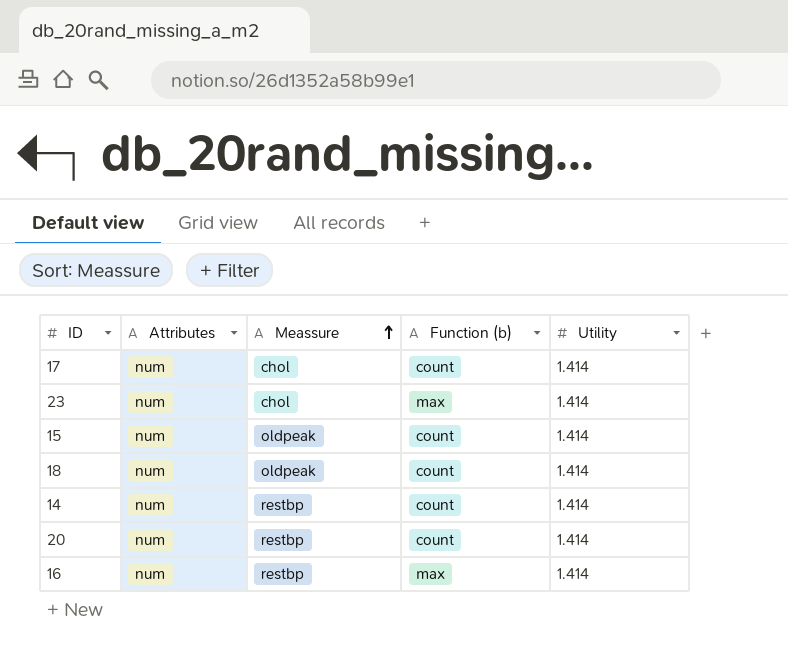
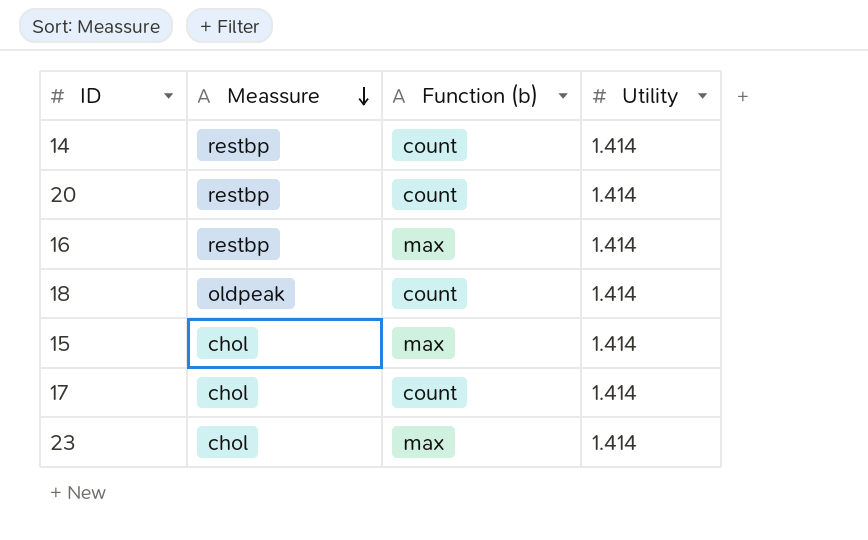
row order: Meassure ascending -> Meassure descending
column Attributes | position: 2 -> none
15 | Meassure: oldpeak -> chol
15 | Function (b): count -> max

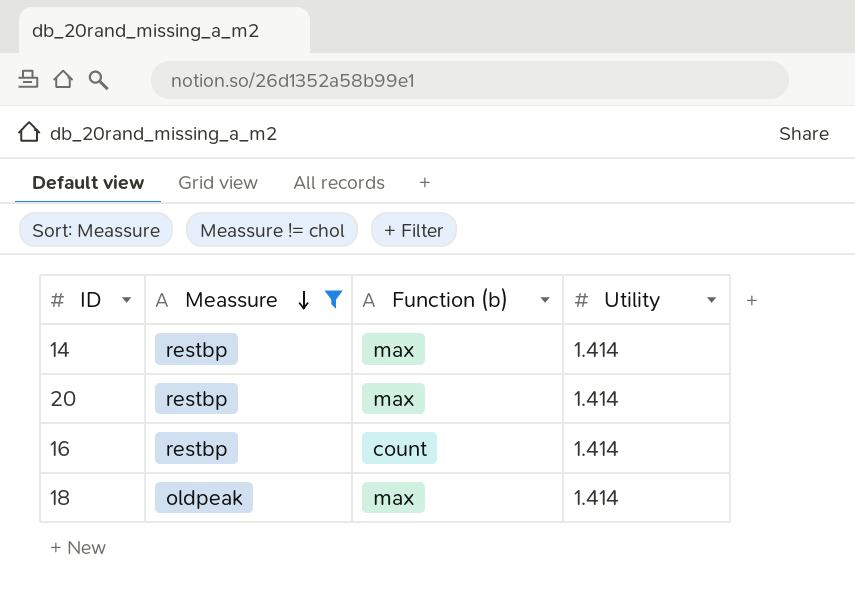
filter: none -> Meassure != chol
14 | Function (b): count -> max
20 | Function (b): count -> max
16 | Function (b): max -> count
18 | Function (b): count -> max

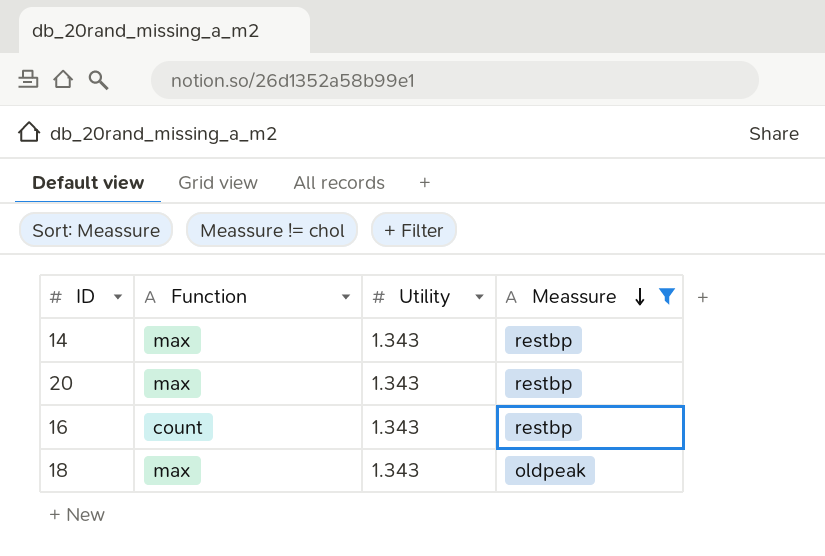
column name: Function (b) -> Function
column Meassure | position: 2 -> 4
14 | Utility: 1.414 -> 1.343
20 | Utility: 1.414 -> 1.343
16 | Utility: 1.414 -> 1.343
18 | Utility: 1.414 -> 1.343

